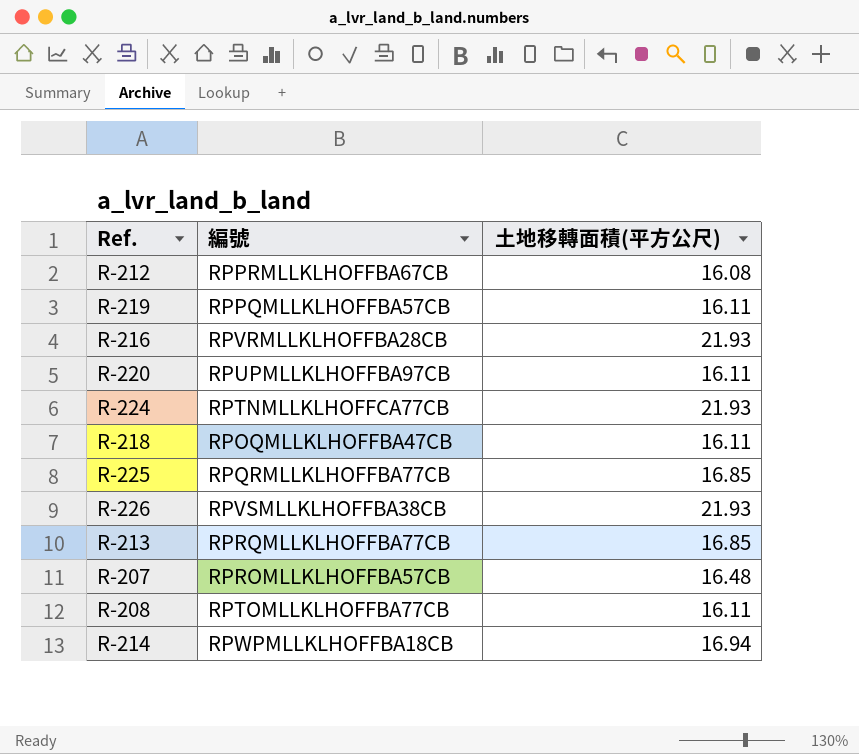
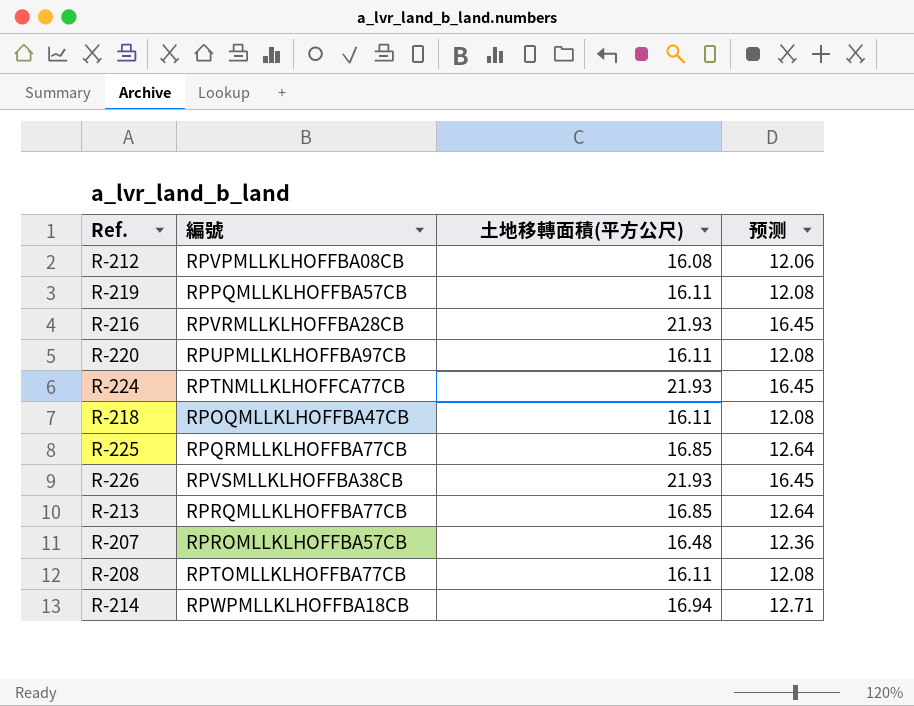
column 预测 | formula: none -> [土地移轉面積(平方公尺)] * 0.75
R-212 | 編號: RPPRMLLKLHOFFBA67CB -> RPVPMLLKLHOFFBA08CB

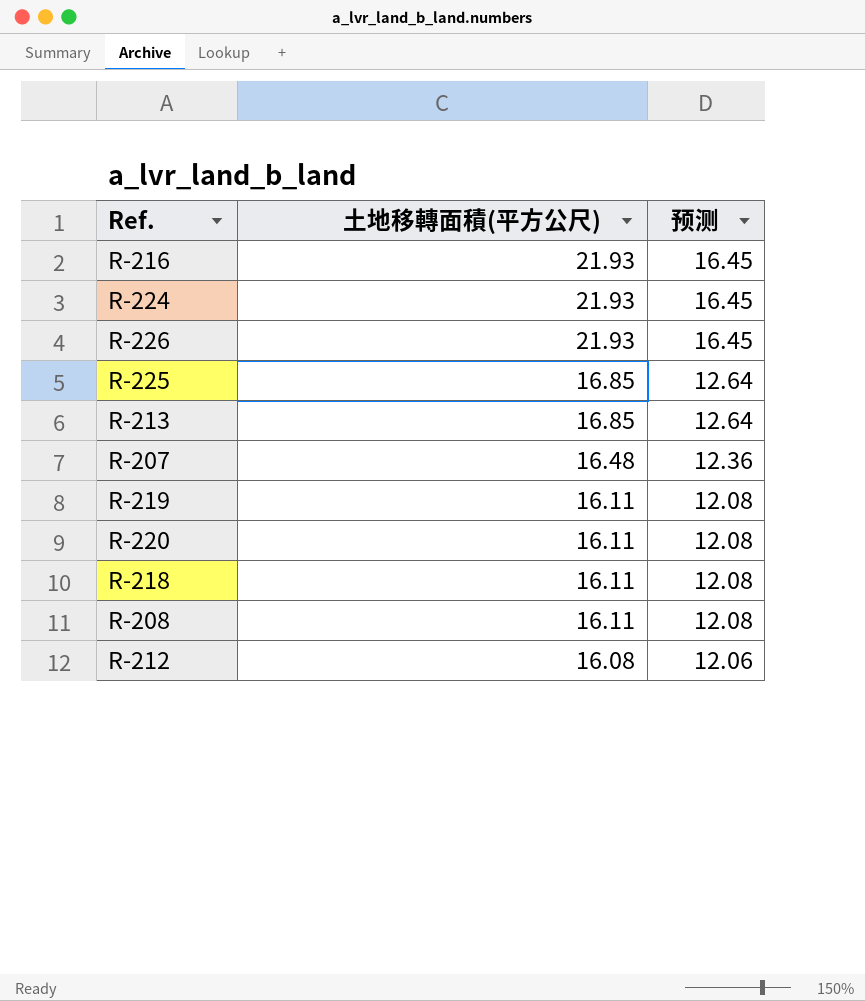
row order: none -> 土地移轉面積(平方公尺) descending
column 編號 | position: 2 -> none
row R-214: RPWPMLLKLHOFFBA18CB | 16.94 | 12.71 -> none

